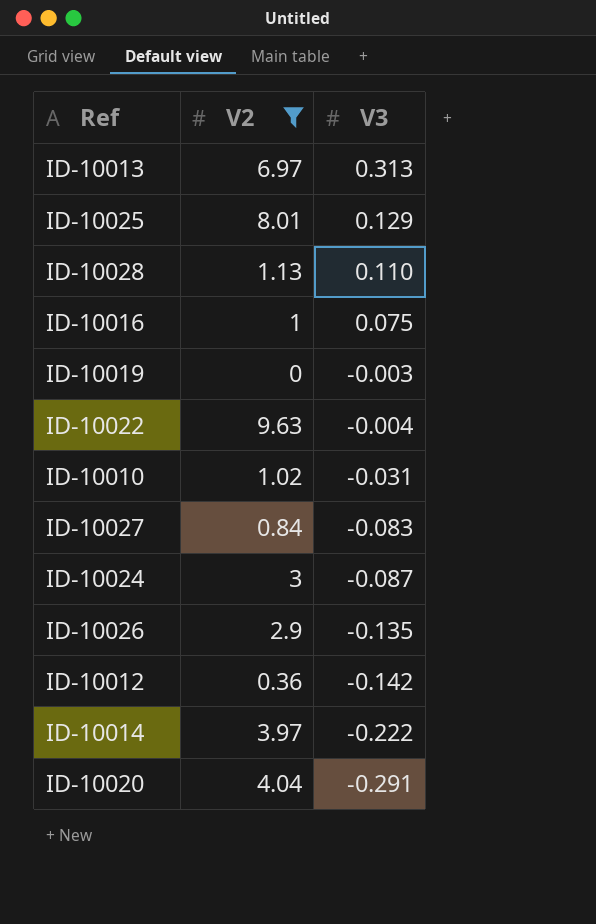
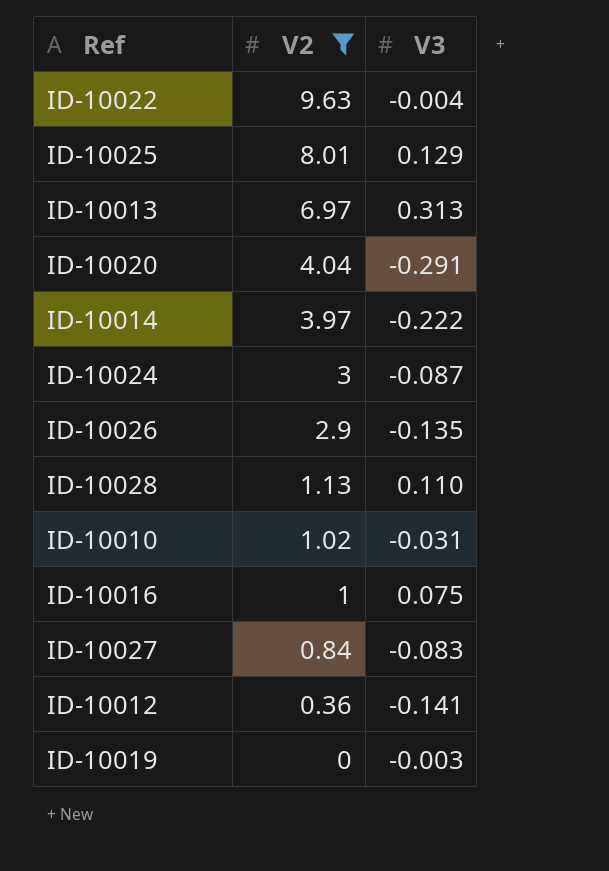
row order: V3 descending -> V2 descending
ID-10012 | V3: -0.142 -> -0.141

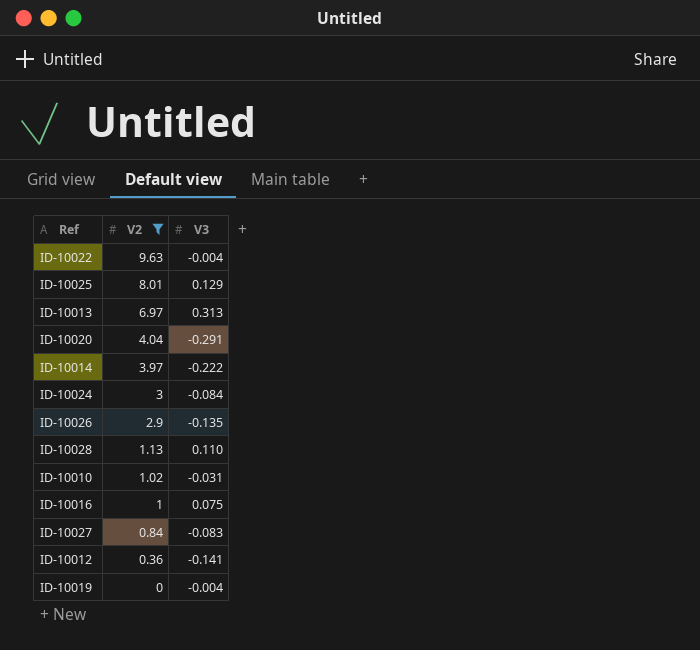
ID-10024 | V3: -0.087 -> -0.084
ID-10019 | V3: -0.003 -> -0.004

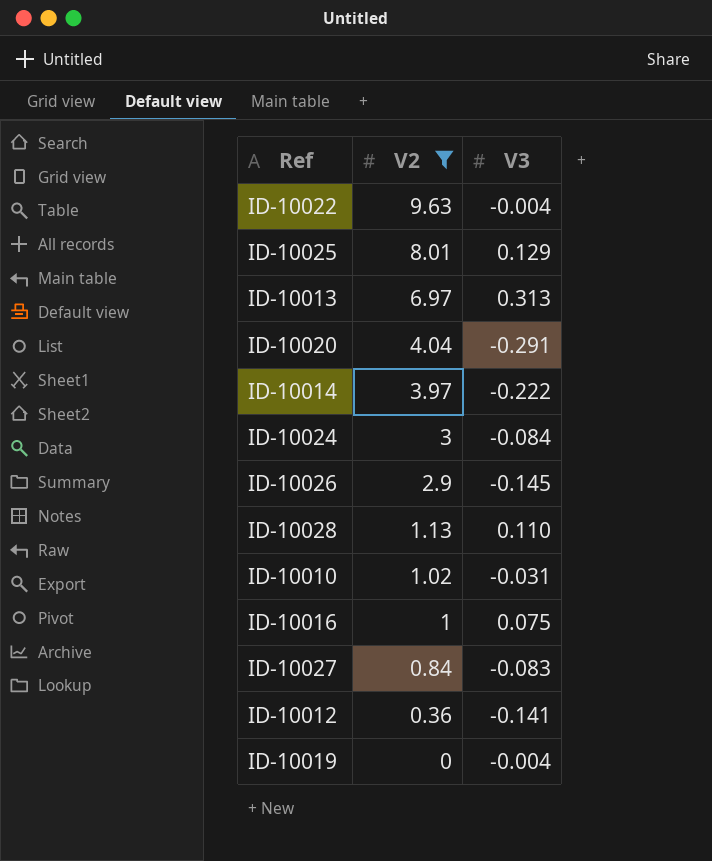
ID-10026 | V3: -0.135 -> -0.145

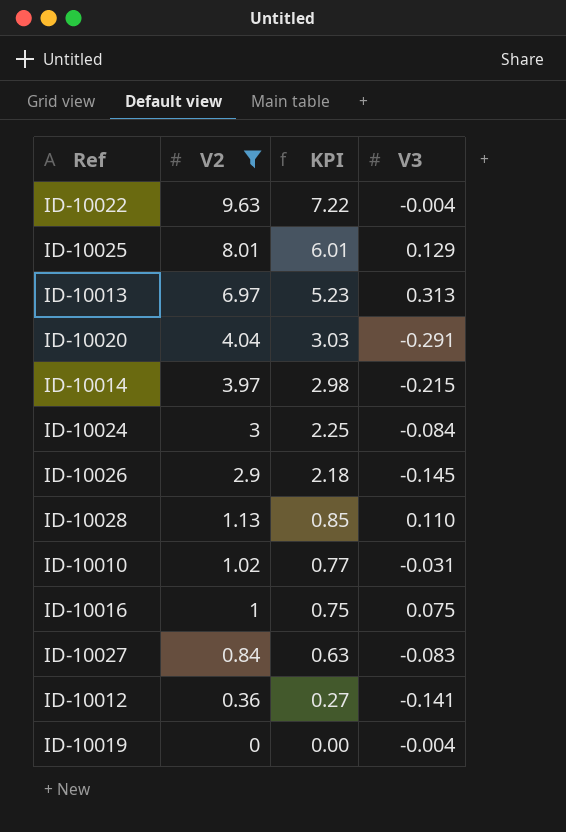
column KPI | formula: none -> [V2] * 0.75
ID-10014 | V3: -0.222 -> -0.215

